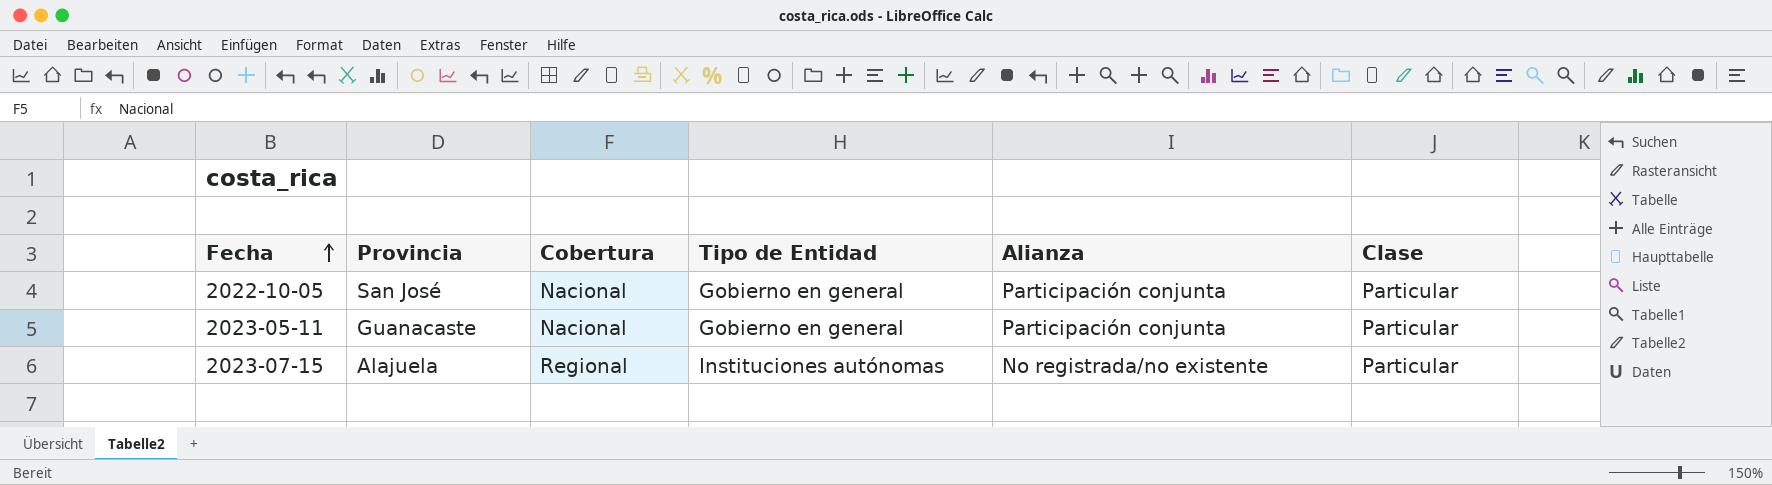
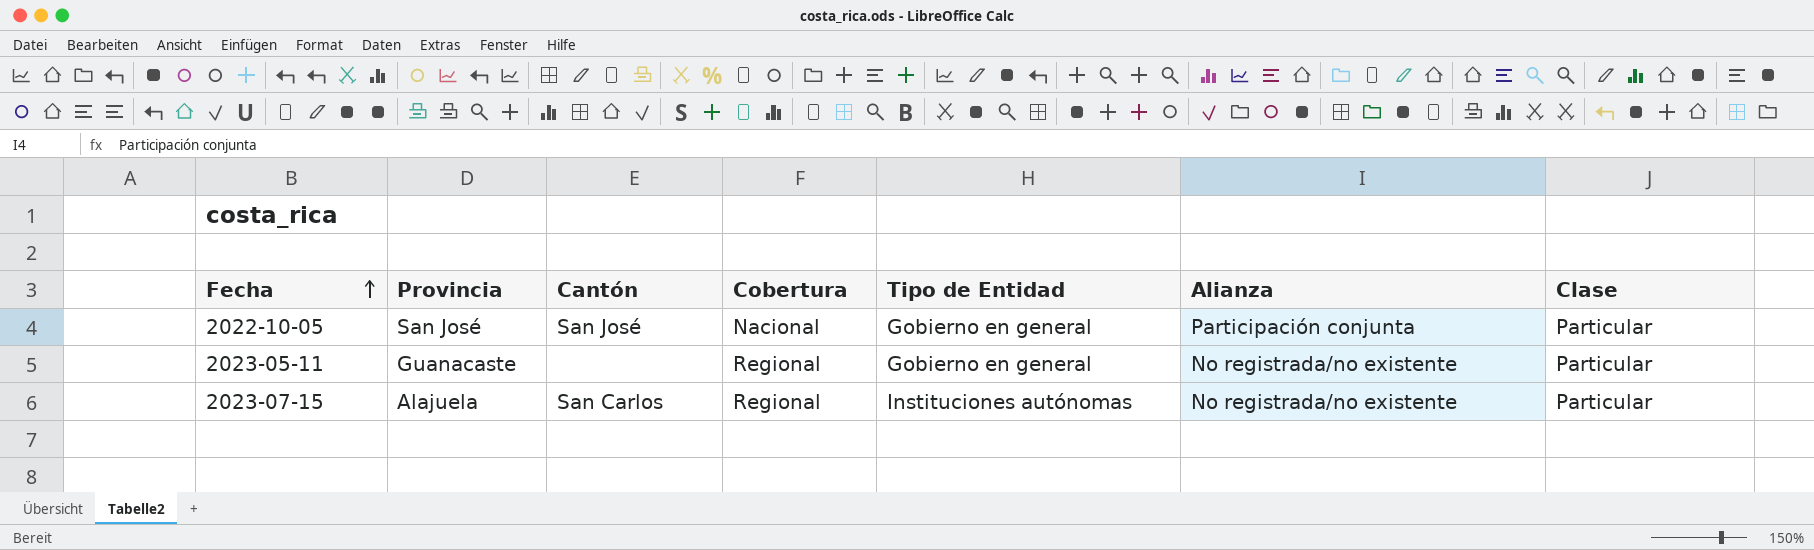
column Cantón | position: none -> 3
2023-05-11 | Cobertura: Nacional -> Regional
2023-05-11 | Alianza: Participación conjunta -> No registrada/no existente

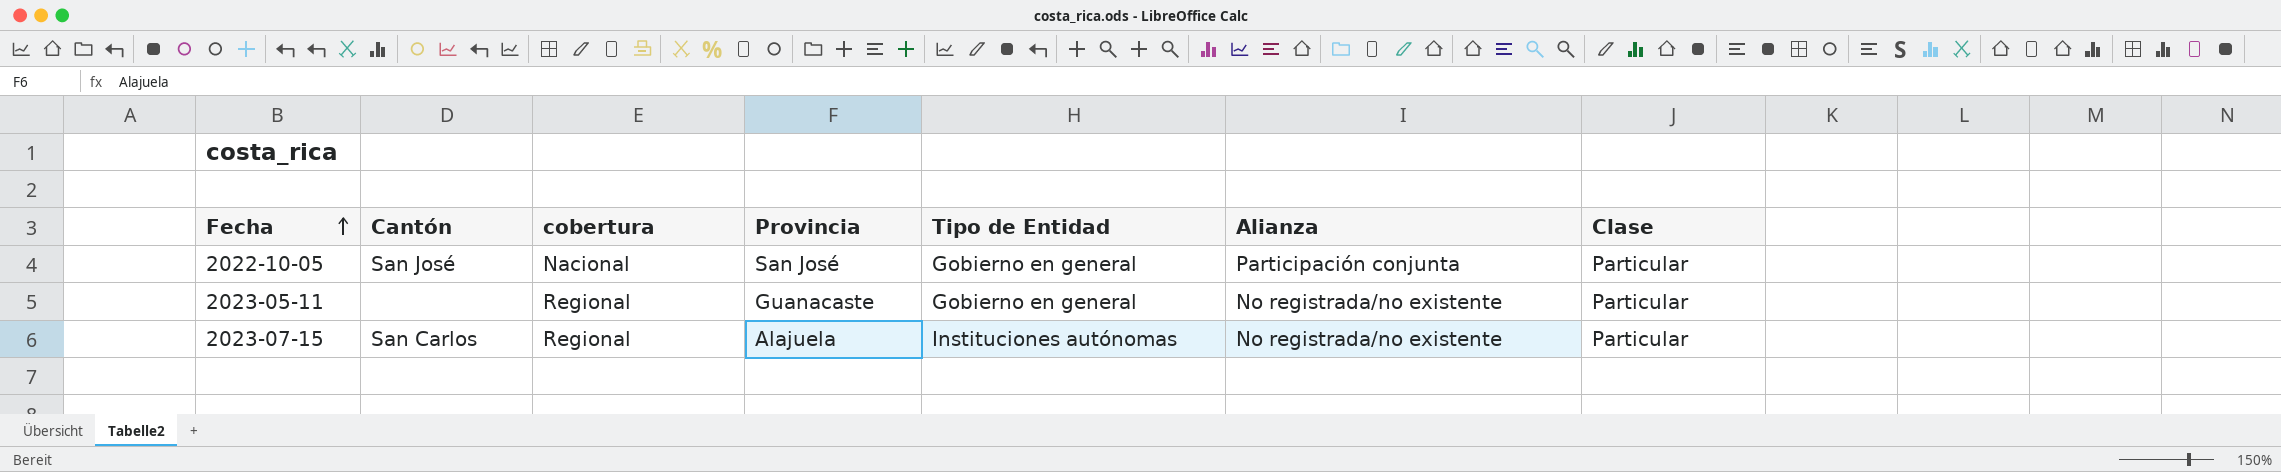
column name: Cobertura -> cobertura
column Provincia | position: 2 -> 4

